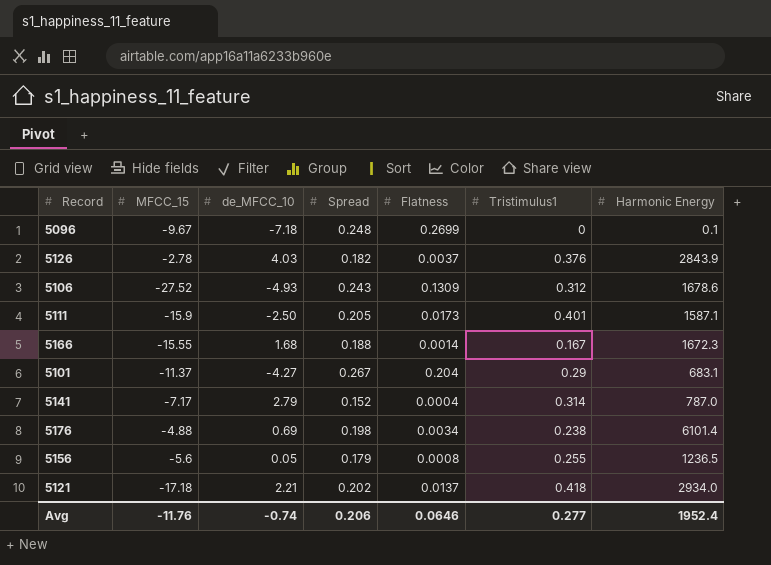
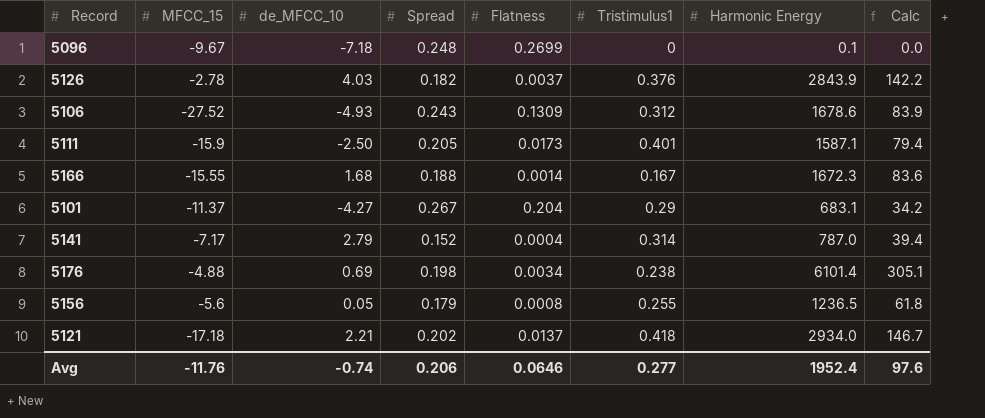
column Calc | formula: none -> [Harmonic Energy] * 0.05

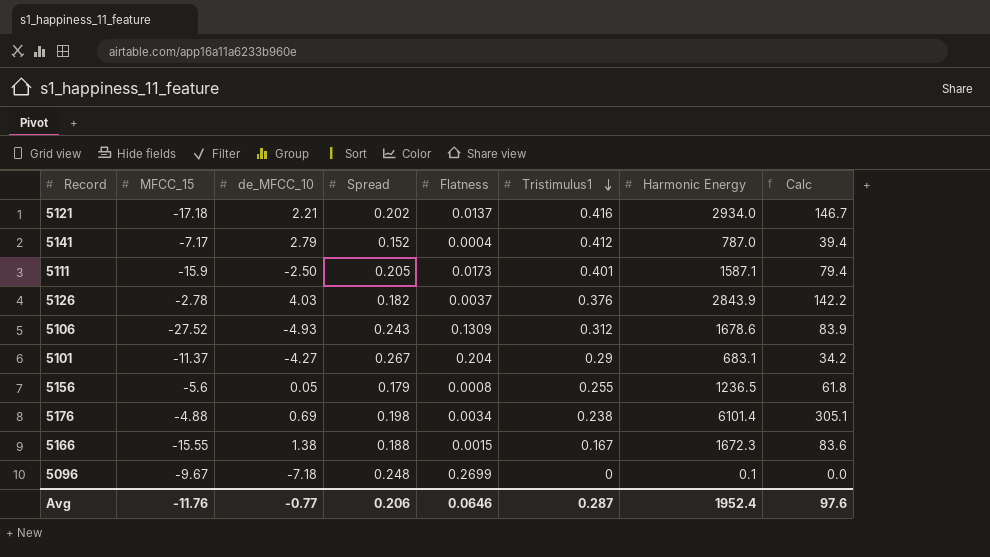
row order: none -> Tristimulus1 descending
5121 | Tristimulus1: 0.418 -> 0.416
5141 | Tristimulus1: 0.314 -> 0.412
5166 | de_MFCC_10: 1.68 -> 1.38
5166 | Flatness: 0.0014 -> 0.0015
Avg | de_MFCC_10: -0.74 -> -0.77
Avg | Tristimulus1: 0.277 -> 0.287

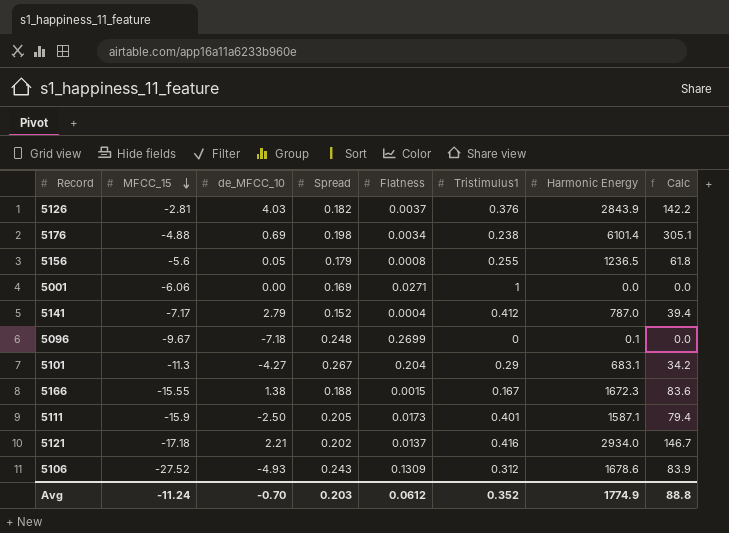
row order: Tristimulus1 descending -> MFCC_15 descending
5126 | MFCC_15: -2.78 -> -2.81
row 5001: none -> -6.06 | 0.00 | 0.169 | 0.0271 | 1 | 0.0 | 0.0
5101 | MFCC_15: -11.37 -> -11.3
Avg | MFCC_15: -11.76 -> -11.24
Avg | de_MFCC_10: -0.77 -> -0.70
Avg | Spread: 0.206 -> 0.203
Avg | Flatness: 0.0646 -> 0.0612
Avg | Tristimulus1: 0.287 -> 0.352
Avg | Harmonic Energy: 1952.4 -> 1774.9
Avg | Calc: 97.6 -> 88.8

